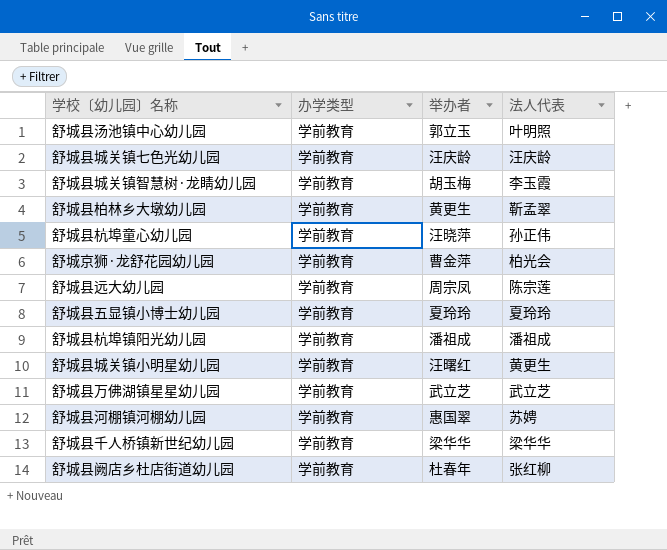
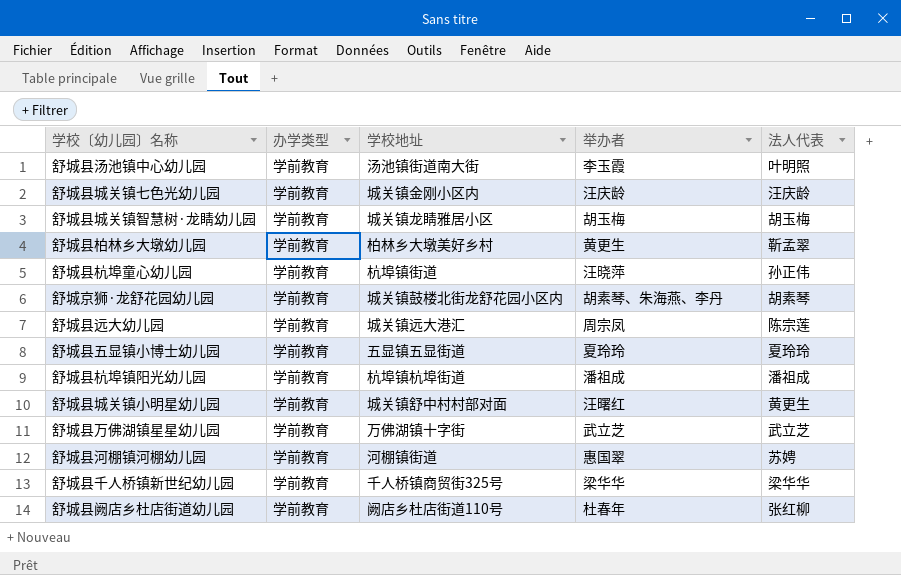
column 学校地址 | position: none -> 3
舒城县汤池镇中心幼儿园 | 举办者: 郭立玉 -> 李玉霞
舒城县城关镇智慧树·龙睛幼儿园 | 法人代表: 李玉霞 -> 胡玉梅
舒城京狮·龙舒花园幼儿园 | 举办者: 曹金萍 -> 胡素琴、朱海燕、李丹
舒城京狮·龙舒花园幼儿园 | 法人代表: 柏光会 -> 胡素琴

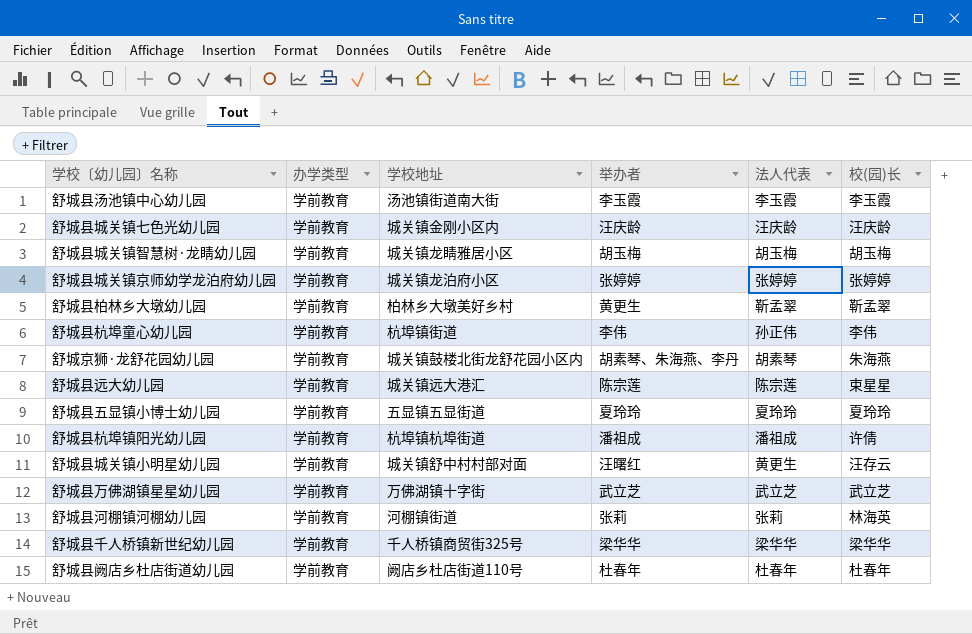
column 校(园)长 | position: none -> 6
舒城县汤池镇中心幼儿园 | 法人代表: 叶明照 -> 李玉霞
row 舒城县城关镇京师幼学龙泊府幼儿园: none -> 学前教育 | 城关镇龙泊府小区 | 张婷婷 | 张婷婷 | 张婷婷
舒城县杭埠童心幼儿园 | 举办者: 汪晓萍 -> 李伟
舒城县远大幼儿园 | 举办者: 周宗凤 -> 陈宗莲
舒城县河棚镇河棚幼儿园 | 举办者: 惠国翠 -> 张莉
舒城县河棚镇河棚幼儿园 | 法人代表: 苏娉 -> 张莉
舒城县阙店乡杜店街道幼儿园 | 法人代表: 张红柳 -> 杜春年

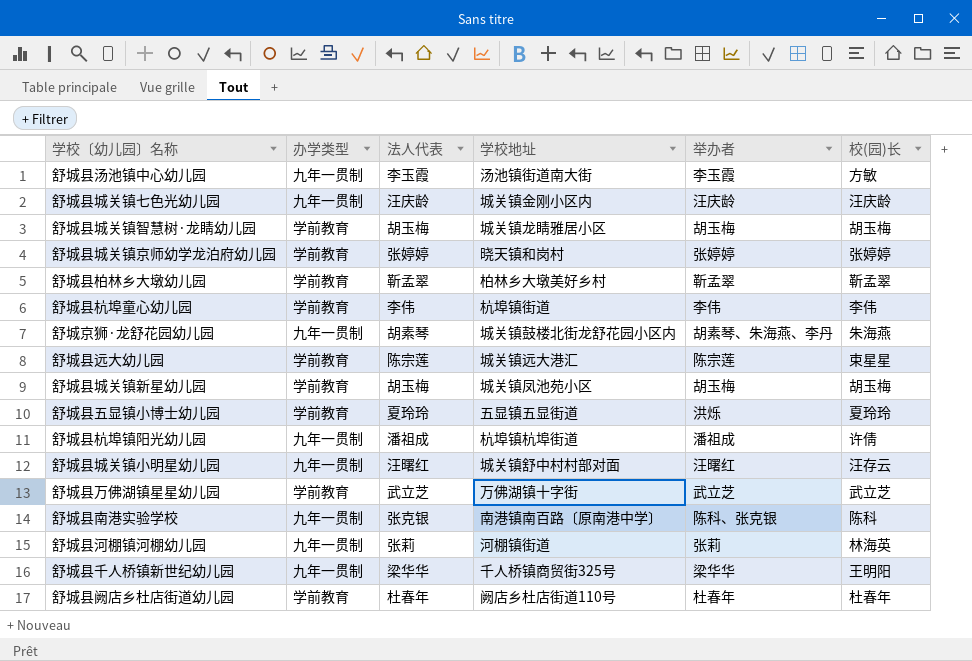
column 法人代表 | position: 5 -> 3
舒城县汤池镇中心幼儿园 | 办学类型: 学前教育 -> 九年一贯制
舒城县汤池镇中心幼儿园 | 校(园)长: 李玉霞 -> 方敏
舒城县城关镇七色光幼儿园 | 办学类型: 学前教育 -> 九年一贯制
舒城县城关镇京师幼学龙泊府幼儿园 | 学校地址: 城关镇龙泊府小区 -> 晓天镇和岗村
舒城县柏林乡大墩幼儿园 | 举办者: 黄更生 -> 靳孟翠
舒城县杭埠童心幼儿园 | 法人代表: 孙正伟 -> 李伟
舒城京狮·龙舒花园幼儿园 | 办学类型: 学前教育 -> 九年一贯制
row 舒城县城关镇新星幼儿园: none -> 学前教育 | 胡玉梅 | 城关镇凤池苑小区 | 胡玉梅 | 胡玉梅
舒城县五显镇小博士幼儿园 | 举办者: 夏玲玲 -> 洪烁
舒城县杭埠镇阳光幼儿园 | 办学类型: 学前教育 -> 九年一贯制
舒城县城关镇小明星幼儿园 | 办学类型: 学前教育 -> 九年一贯制
舒城县城关镇小明星幼儿园 | 法人代表: 黄更生 -> 汪曙红
row 舒城县南港实验学校: none -> 九年一贯制 | 张克银 | 南港镇南百路〔原南港中学〕 | 陈科、张克银 | 陈科
舒城县河棚镇河棚幼儿园 | 办学类型: 学前教育 -> 九年一贯制
舒城县千人桥镇新世纪幼儿园 | 办学类型: 学前教育 -> 九年一贯制
舒城县千人桥镇新世纪幼儿园 | 校(园)长: 梁华华 -> 王明阳

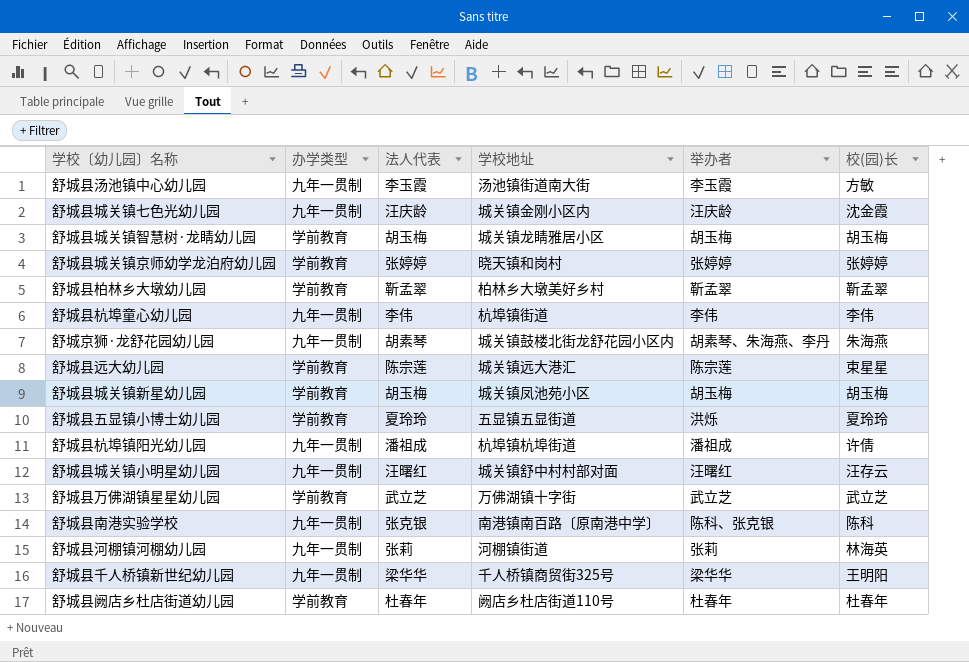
舒城县城关镇七色光幼儿园 | 校(园)长: 汪庆龄 -> 沈金霞
舒城县杭埠童心幼儿园 | 办学类型: 学前教育 -> 九年一贯制

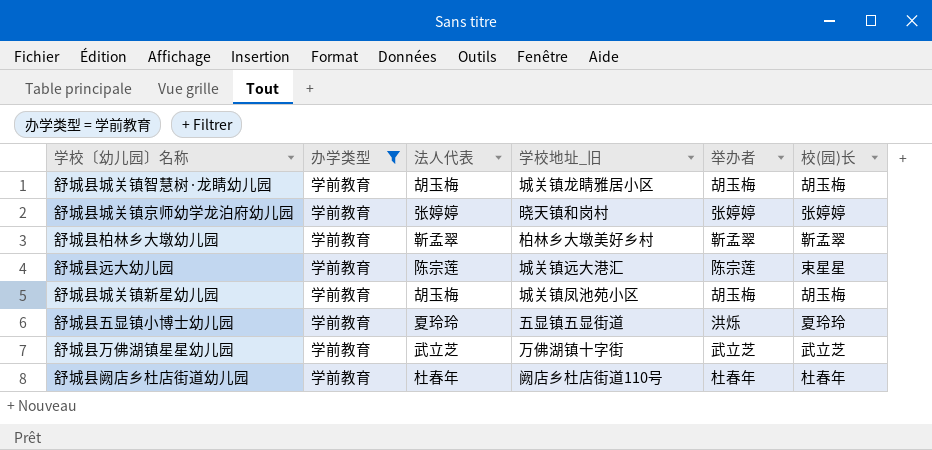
filter: none -> 办学类型 = 学前教育
column name: 学校地址 -> 学校地址_旧

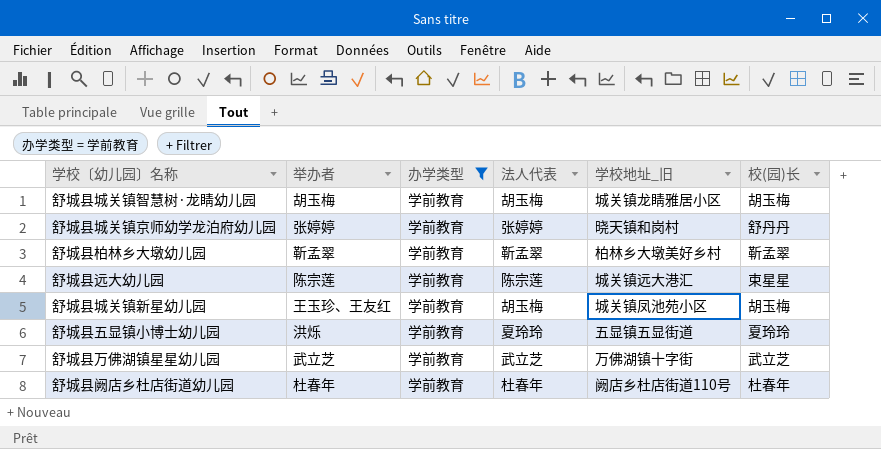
column 举办者 | position: 5 -> 2
舒城县城关镇京师幼学龙泊府幼儿园 | 校(园)长: 张婷婷 -> 舒丹丹
舒城县城关镇新星幼儿园 | 举办者: 胡玉梅 -> 王玉珍、王友红

